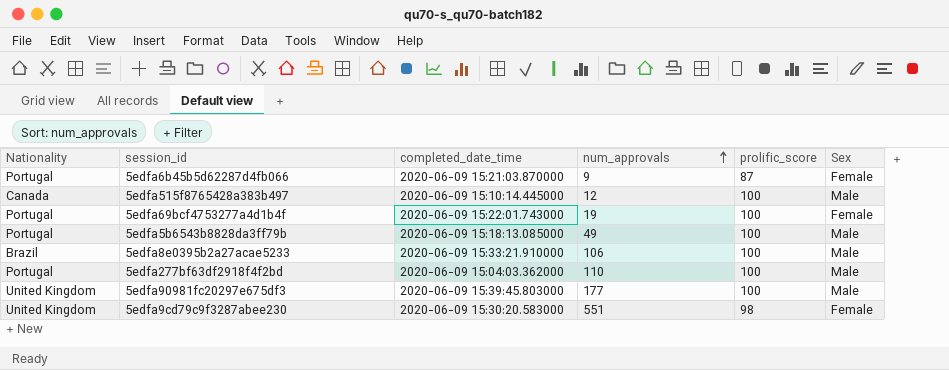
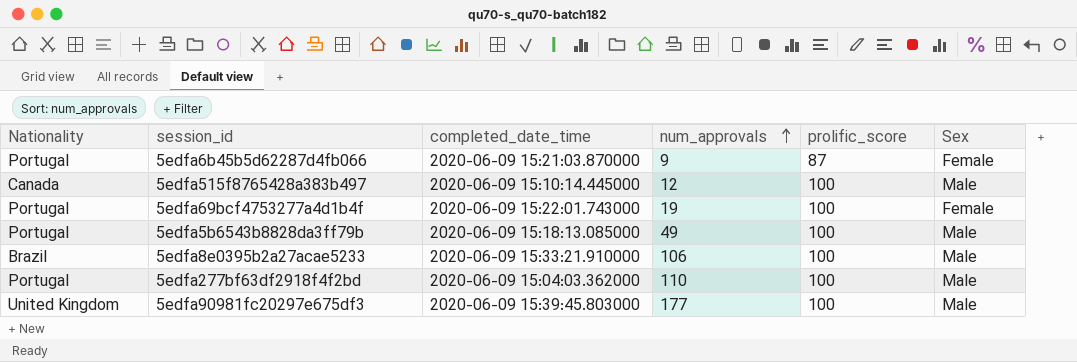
row 5edfa9cd79c9f3287abee230: United Kingdom | 2020-06-09 15:30:20.583000 | 551 | 98 | Female -> none

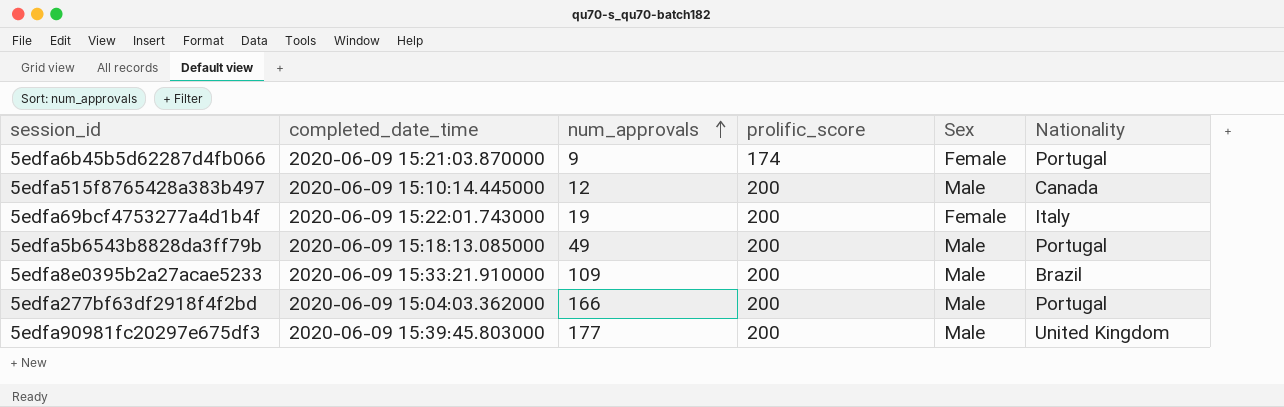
column Nationality | position: 1 -> 6
5edfa6b45b5d62287d4fb066 | prolific_score: 87 -> 174
5edfa515f8765428a383b497 | prolific_score: 100 -> 200
5edfa69bcf4753277a4d1b4f | prolific_score: 100 -> 200
5edfa69bcf4753277a4d1b4f | Nationality: Portugal -> Italy
5edfa5b6543b8828da3ff79b | prolific_score: 100 -> 200
5edfa8e0395b2a27acae5233 | num_approvals: 106 -> 109
5edfa8e0395b2a27acae5233 | prolific_score: 100 -> 200
5edfa277bf63df2918f4f2bd | num_approvals: 110 -> 166
5edfa277bf63df2918f4f2bd | prolific_score: 100 -> 200
5edfa90981fc20297e675df3 | prolific_score: 100 -> 200

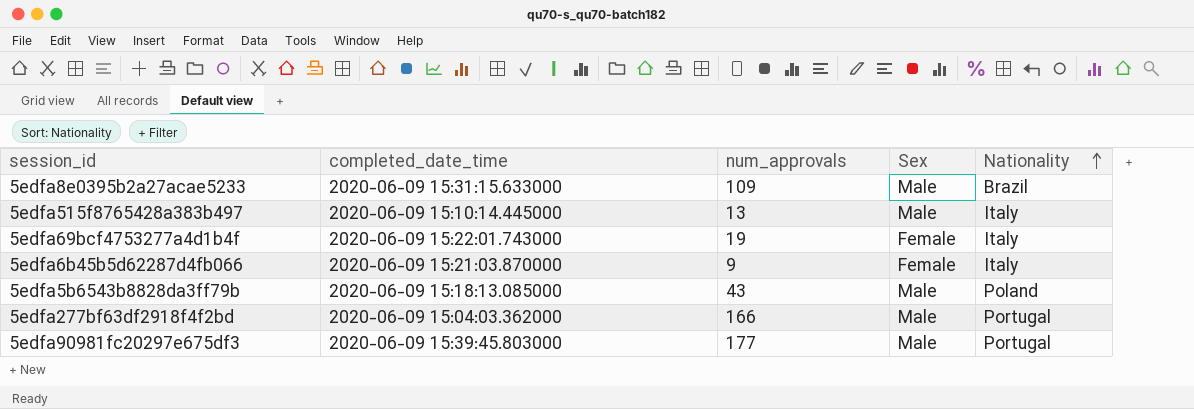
row order: num_approvals ascending -> Nationality ascending
column prolific_score | position: 4 -> none
5edfa8e0395b2a27acae5233 | completed_date_time: 2020-06-09 15:33:21.910000 -> 2020-06-09 15:31:15.633000
5edfa515f8765428a383b497 | num_approvals: 12 -> 13
5edfa515f8765428a383b497 | Nationality: Canada -> Italy
5edfa6b45b5d62287d4fb066 | Nationality: Portugal -> Italy
5edfa5b6543b8828da3ff79b | num_approvals: 49 -> 43
5edfa5b6543b8828da3ff79b | Nationality: Portugal -> Poland
5edfa90981fc20297e675df3 | Nationality: United Kingdom -> Portugal

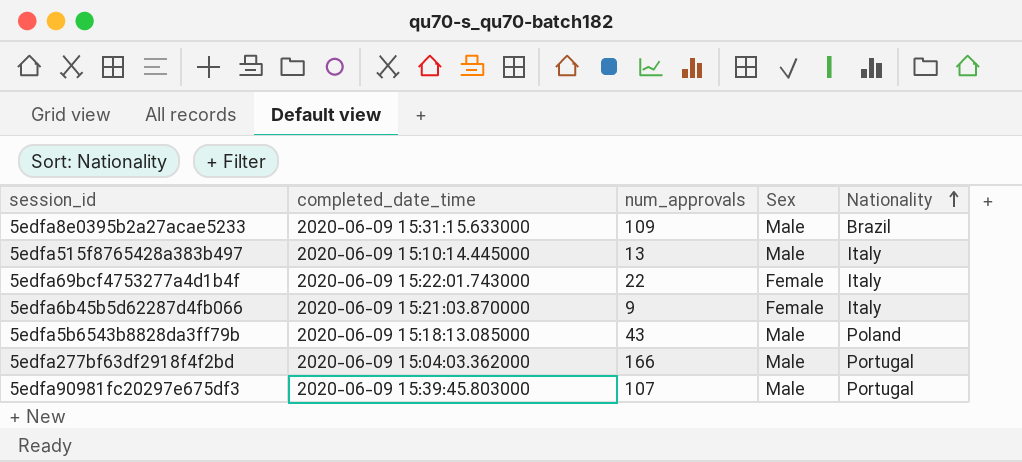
5edfa69bcf4753277a4d1b4f | num_approvals: 19 -> 22
5edfa90981fc20297e675df3 | num_approvals: 177 -> 107

